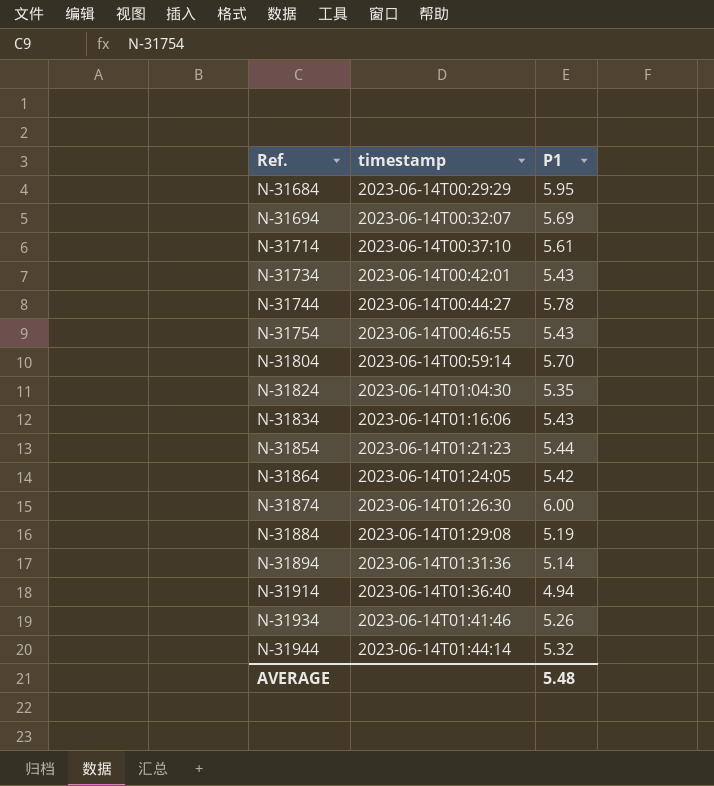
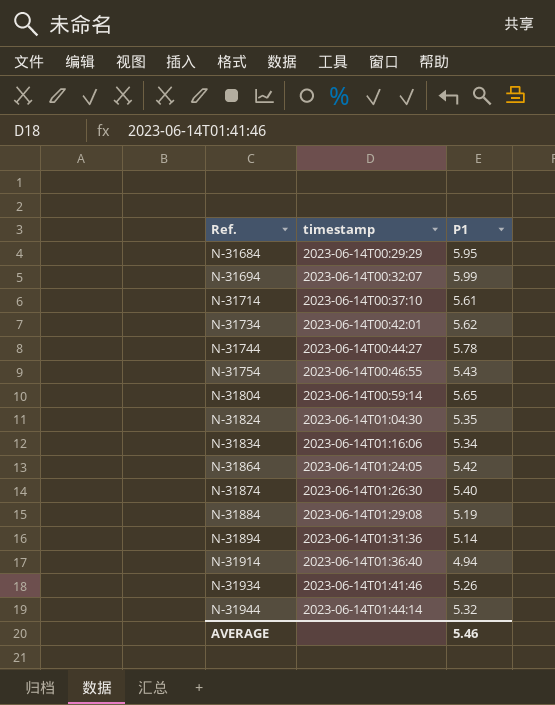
row N-31854: 2023-06-14T01:21:23 | 5.44 -> none
N-31694 | P1: 5.69 -> 5.99
N-31734 | P1: 5.43 -> 5.62
N-31804 | P1: 5.70 -> 5.65
N-31834 | P1: 5.43 -> 5.34
N-31874 | P1: 6.00 -> 5.40
AVERAGE | P1: 5.48 -> 5.46

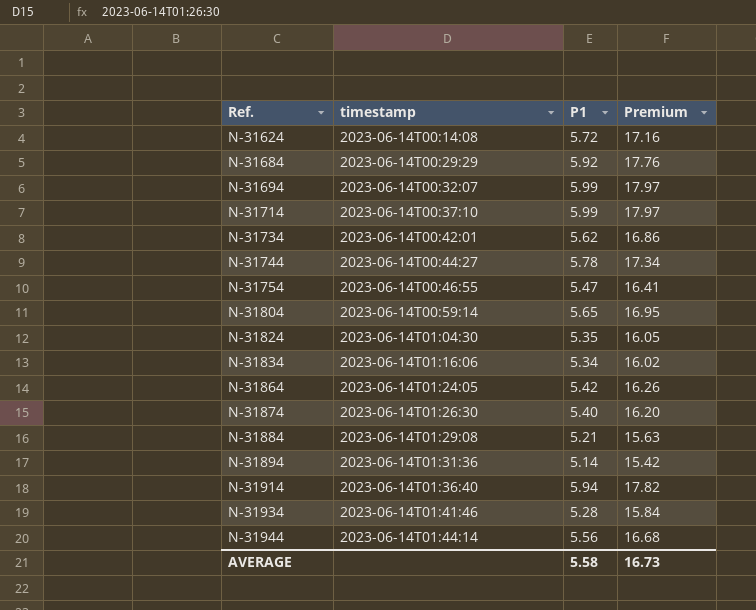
column Premium | formula: none -> [P1] * 3
row N-31624: none -> 2023-06-14T00:14:08 | 5.72 | 17.16
N-31684 | P1: 5.95 -> 5.92
N-31714 | P1: 5.61 -> 5.99
N-31754 | P1: 5.43 -> 5.47
N-31884 | P1: 5.19 -> 5.21
N-31914 | P1: 4.94 -> 5.94
N-31934 | P1: 5.26 -> 5.28
N-31944 | P1: 5.32 -> 5.56
AVERAGE | P1: 5.46 -> 5.58

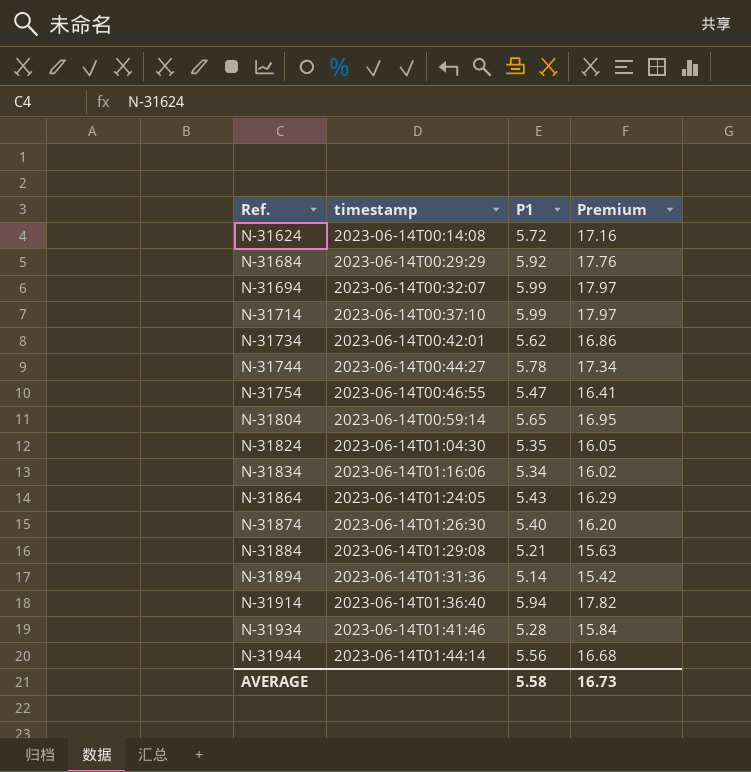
N-31864 | P1: 5.42 -> 5.43
N-31864 | Premium: 16.26 -> 16.29

